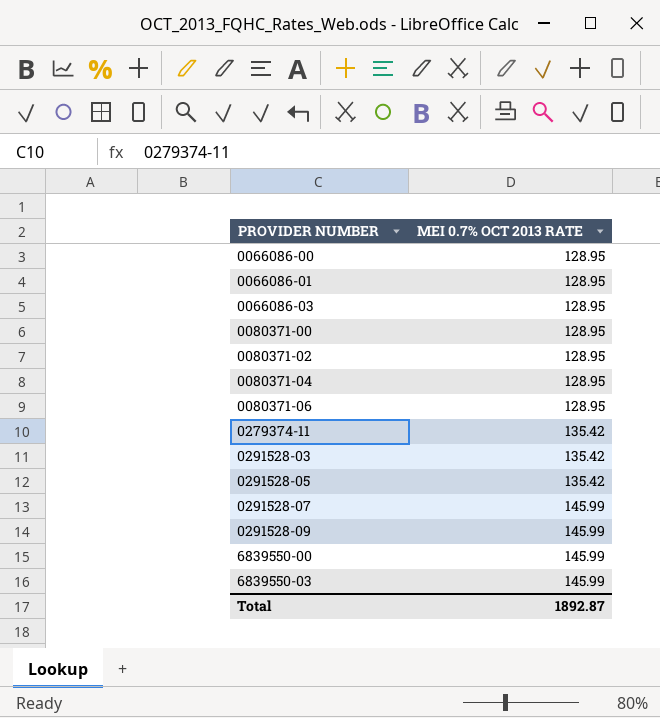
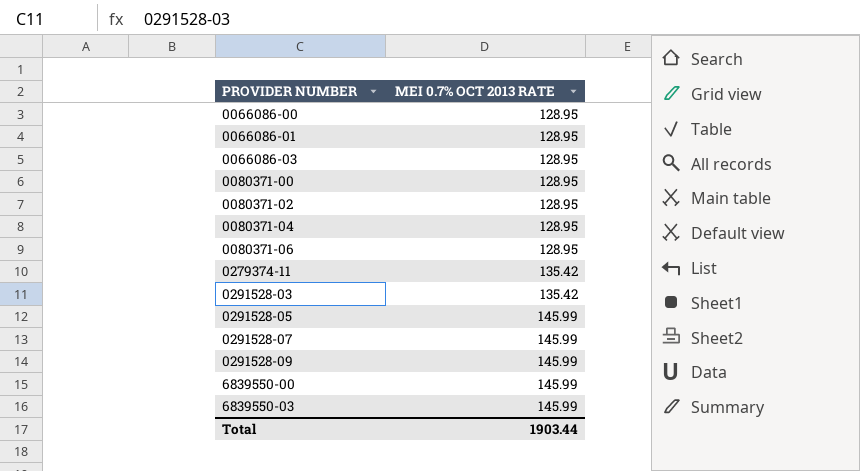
0291528-05 | MEI 0.7% OCT 2013 RATE: 135.42 -> 145.99
Total | MEI 0.7% OCT 2013 RATE: 1892.87 -> 1903.44

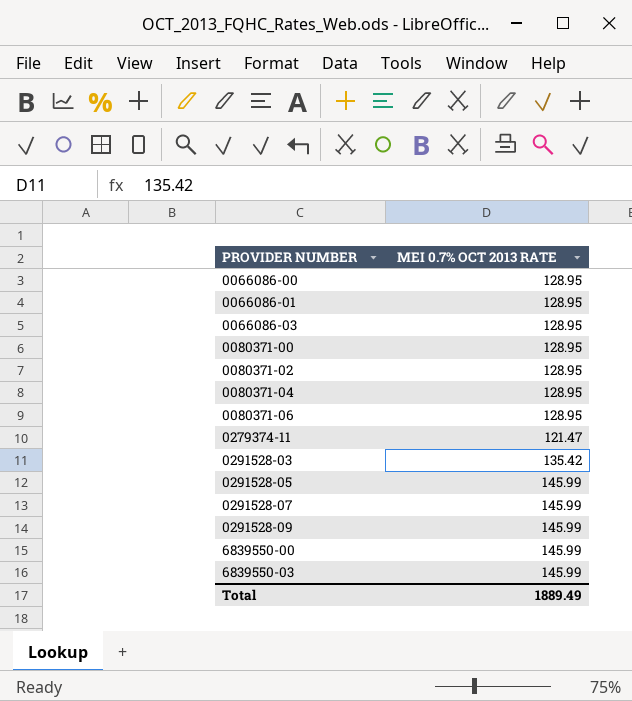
0279374-11 | MEI 0.7% OCT 2013 RATE: 135.42 -> 121.47
Total | MEI 0.7% OCT 2013 RATE: 1903.44 -> 1889.49

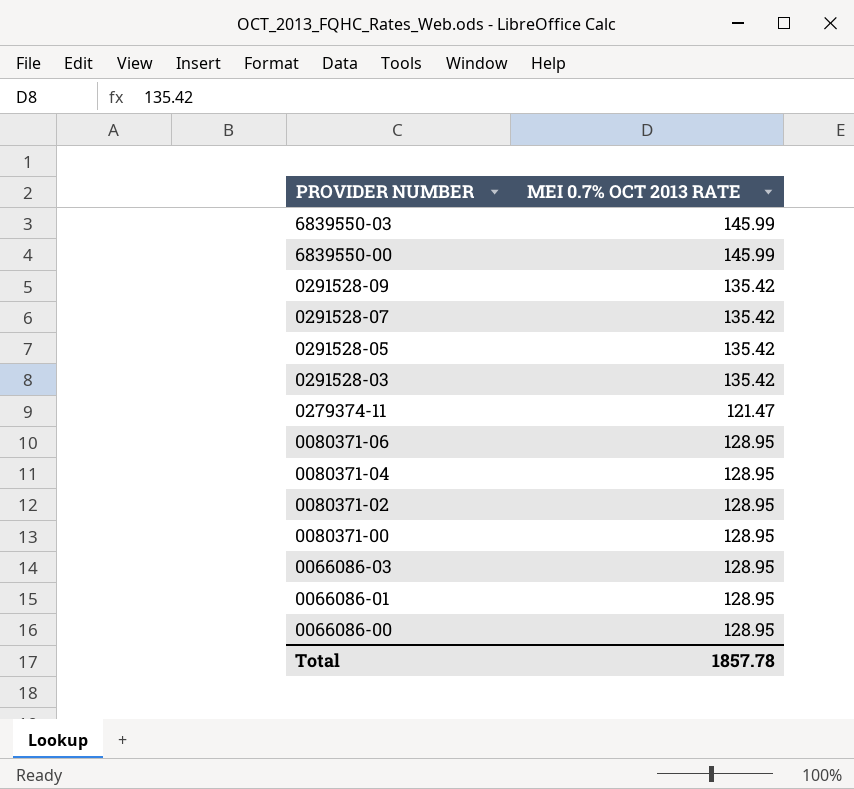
row order: PROVIDER NUMBER ascending -> PROVIDER NUMBER descending
0291528-09 | MEI 0.7% OCT 2013 RATE: 145.99 -> 135.42
0291528-07 | MEI 0.7% OCT 2013 RATE: 145.99 -> 135.42
0291528-05 | MEI 0.7% OCT 2013 RATE: 145.99 -> 135.42
Total | MEI 0.7% OCT 2013 RATE: 1889.49 -> 1857.78

